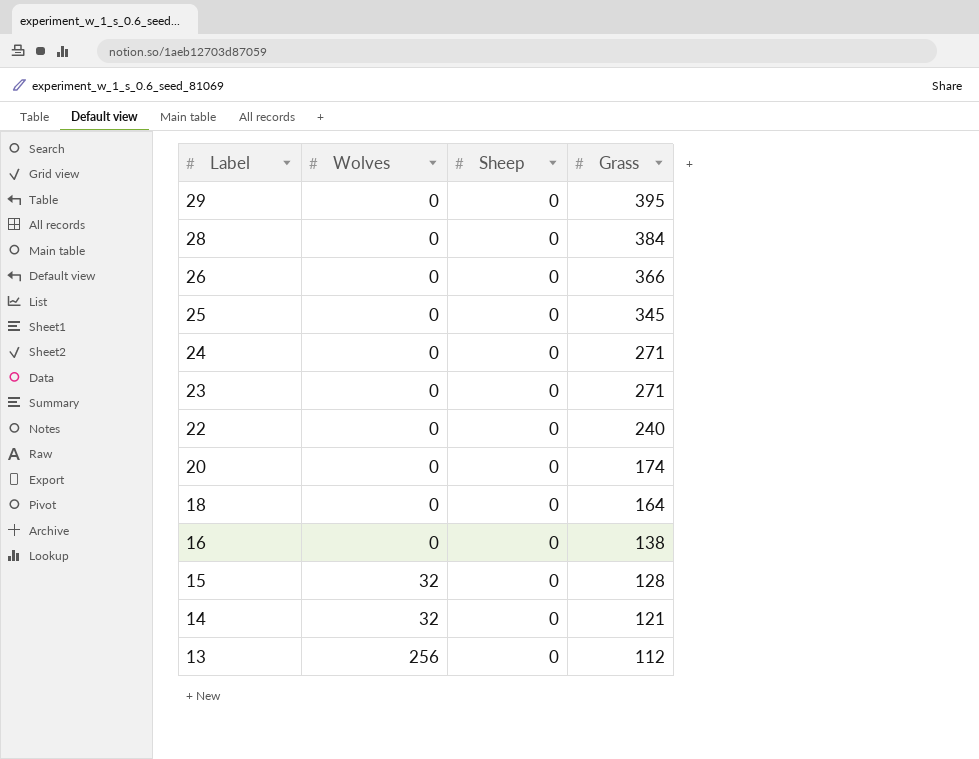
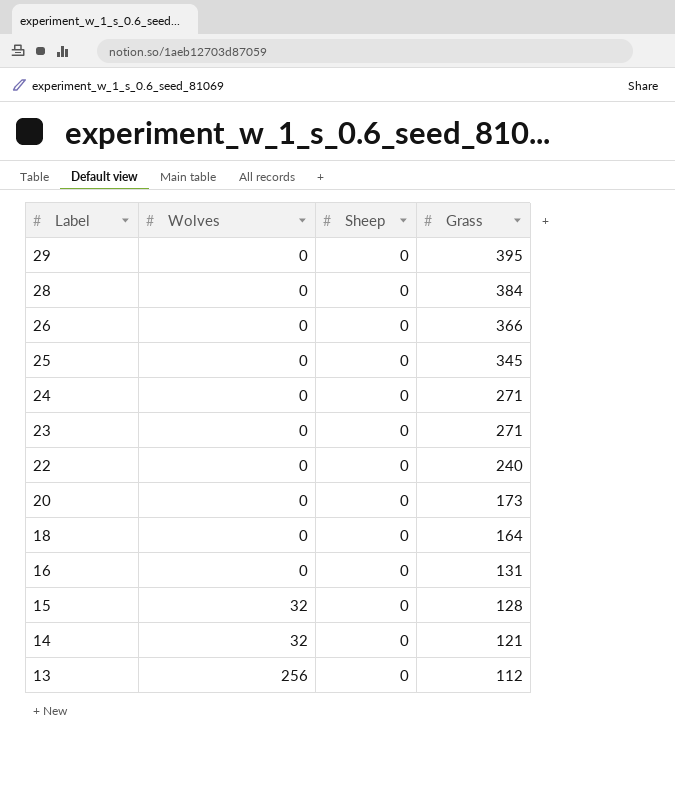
20 | Grass: 174 -> 173
16 | Grass: 138 -> 131

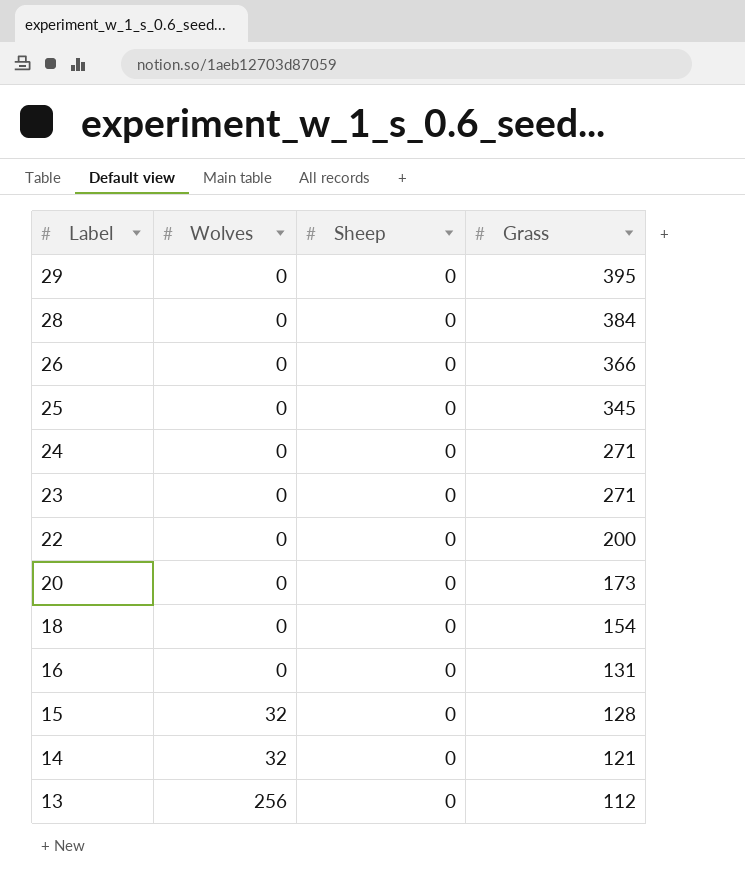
22 | Grass: 240 -> 200
18 | Grass: 164 -> 154

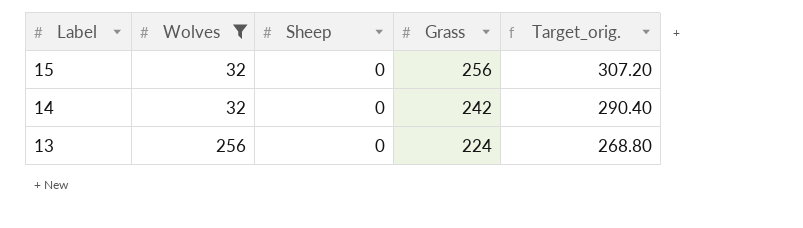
filter: none -> Wolves != 0
column Target_orig. | formula: none -> [Grass] * 1.2
15 | Grass: 128 -> 256
14 | Grass: 121 -> 242
13 | Grass: 112 -> 224

